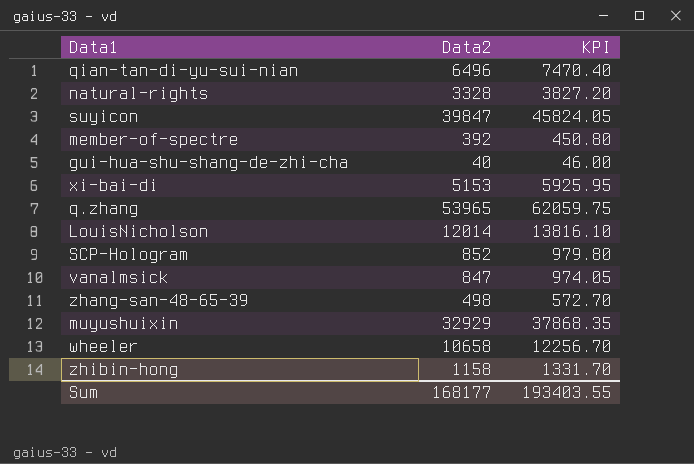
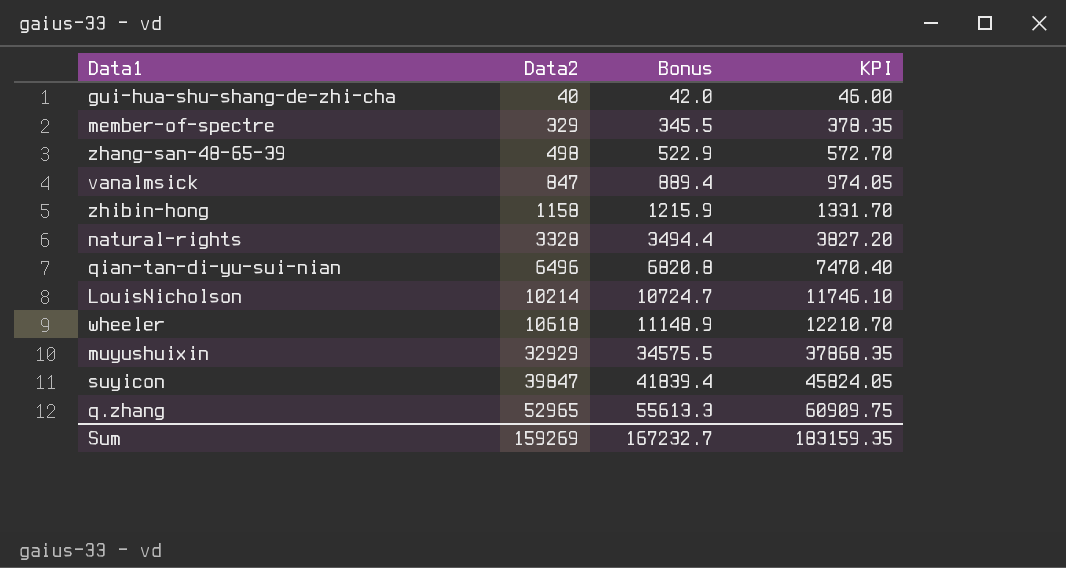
row order: none -> Data2 ascending
column Bonus | formula: none -> [Data2] * 1.05
row xi-bai-di: 5153 | 5925.95 -> none
row SCP-Hologram: 852 | 979.80 -> none
member-of-spectre | Data2: 392 -> 329
member-of-spectre | KPI: 450.80 -> 378.35
LouisNicholson | Data2: 12014 -> 10214
LouisNicholson | KPI: 13816.10 -> 11746.10
wheeler | Data2: 10658 -> 10618
wheeler | KPI: 12256.70 -> 12210.70
q.zhang | Data2: 53965 -> 52965
q.zhang | KPI: 62059.75 -> 60909.75
Sum | Data2: 168177 -> 159269
Sum | KPI: 193403.55 -> 183159.35

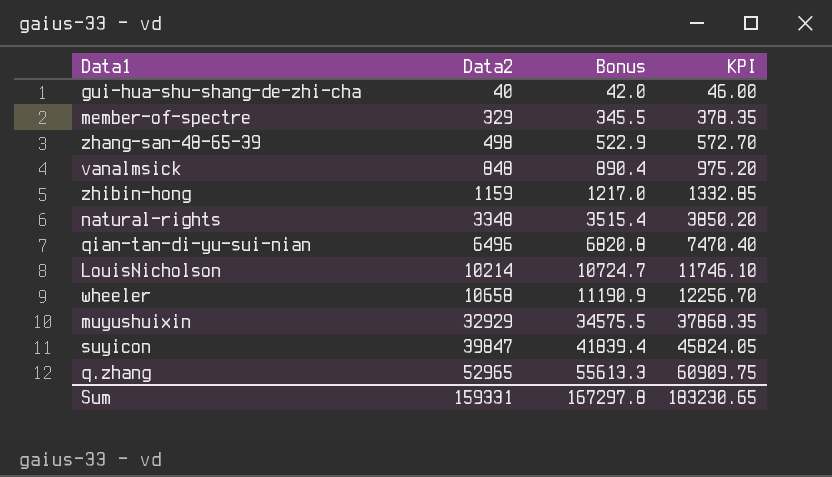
vanalmsick | Data2: 847 -> 848
vanalmsick | Bonus: 889.4 -> 890.4
vanalmsick | KPI: 974.05 -> 975.20
zhibin-hong | Data2: 1158 -> 1159
zhibin-hong | Bonus: 1215.9 -> 1217.0
zhibin-hong | KPI: 1331.70 -> 1332.85
natural-rights | Data2: 3328 -> 3348
natural-rights | Bonus: 3494.4 -> 3515.4
natural-rights | KPI: 3827.20 -> 3850.20
wheeler | Data2: 10618 -> 10658
wheeler | Bonus: 11148.9 -> 11190.9
wheeler | KPI: 12210.70 -> 12256.70
Sum | Data2: 159269 -> 159331
Sum | Bonus: 167232.7 -> 167297.8
Sum | KPI: 183159.35 -> 183230.65

